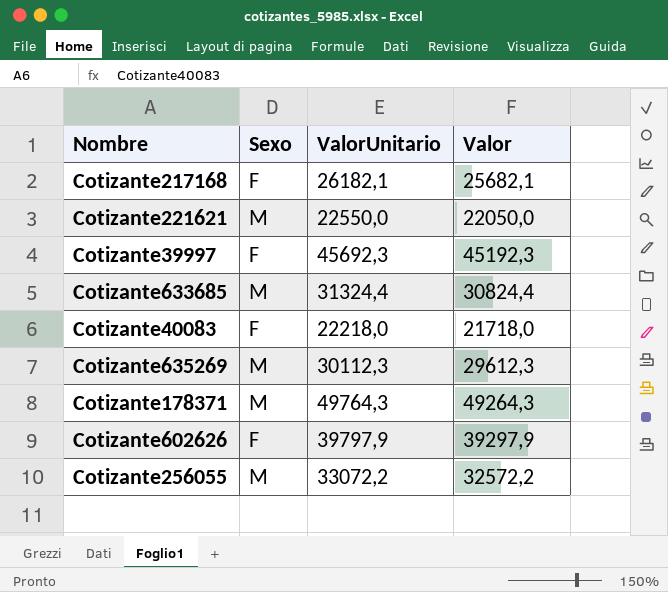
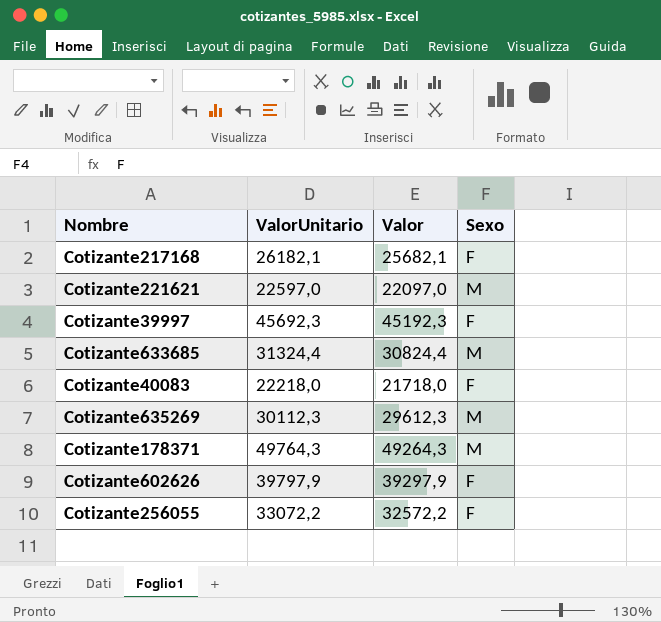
column Sexo | position: 2 -> 4
Cotizante221621 | ValorUnitario: 22550,0 -> 22597,0
Cotizante221621 | Valor: 22050,0 -> 22097,0
Cotizante256055 | Sexo: M -> F

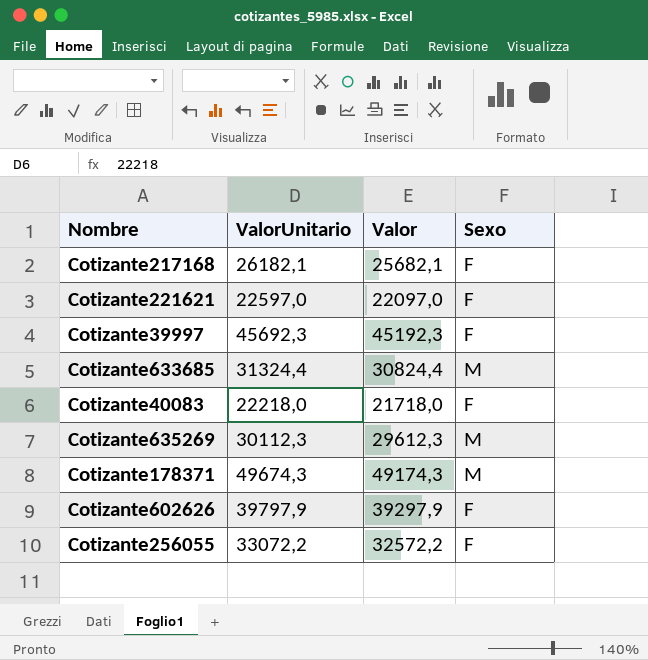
Cotizante221621 | Sexo: M -> F
Cotizante178371 | ValorUnitario: 49764,3 -> 49674,3
Cotizante178371 | Valor: 49264,3 -> 49174,3

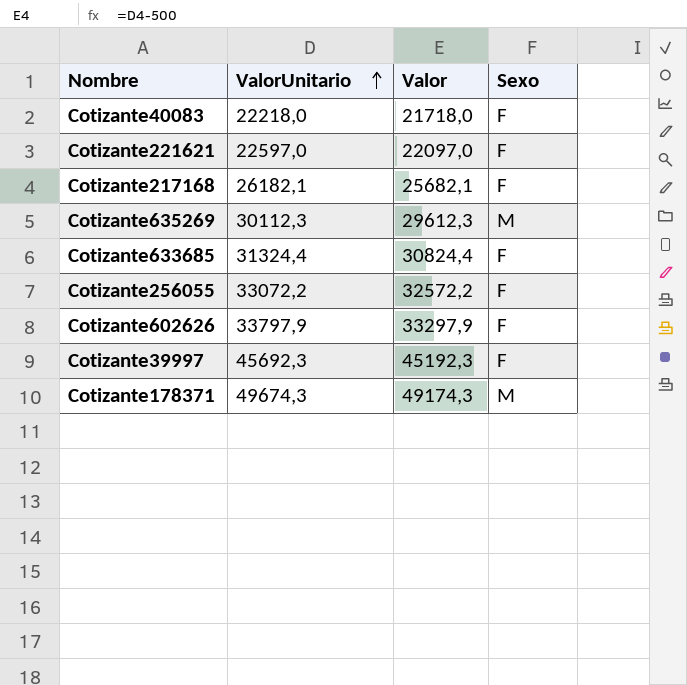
row order: none -> ValorUnitario ascending
Cotizante633685 | Sexo: M -> F
Cotizante602626 | ValorUnitario: 39797,9 -> 33797,9
Cotizante602626 | Valor: 39297,9 -> 33297,9

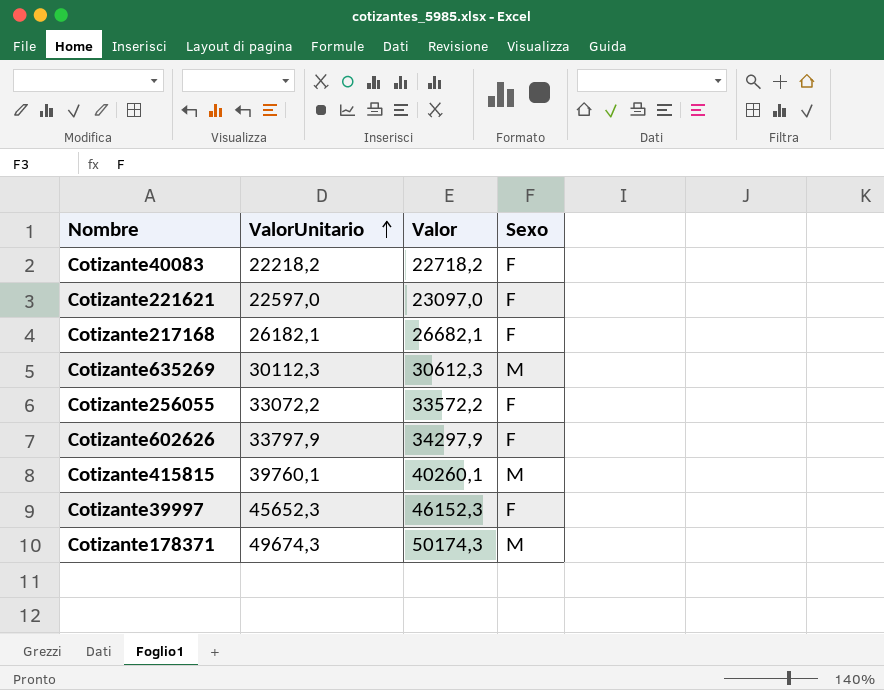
column Valor | formula: [ValorUnitario] - 500 -> [ValorUnitario] + 500
row Cotizante633685: 31324,4 | 30824,4 | F -> none
Cotizante40083 | ValorUnitario: 22218,0 -> 22218,2
row Cotizante415815: none -> 39760,1 | 40260,1 | M
Cotizante39997 | ValorUnitario: 45692,3 -> 45652,3

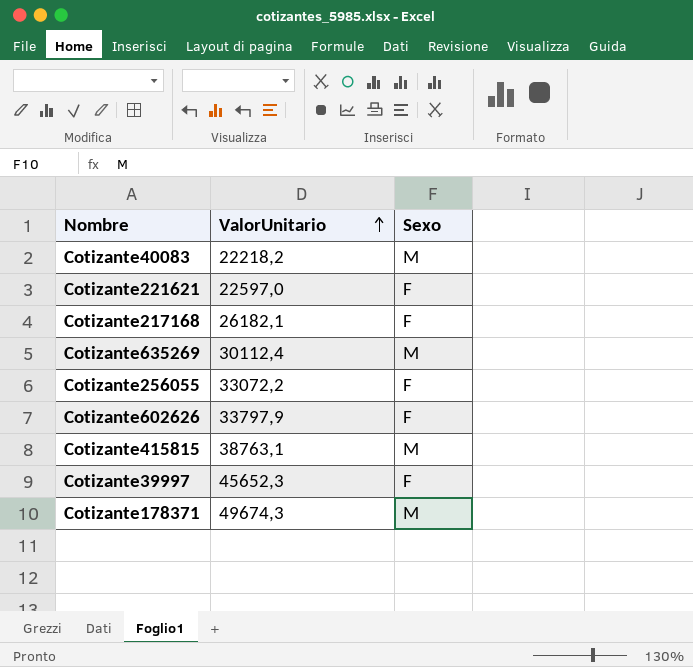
column Valor | formula: [ValorUnitario] + 500 -> none
Cotizante40083 | Sexo: F -> M
Cotizante635269 | ValorUnitario: 30112,3 -> 30112,4
Cotizante415815 | ValorUnitario: 39760,1 -> 38763,1

